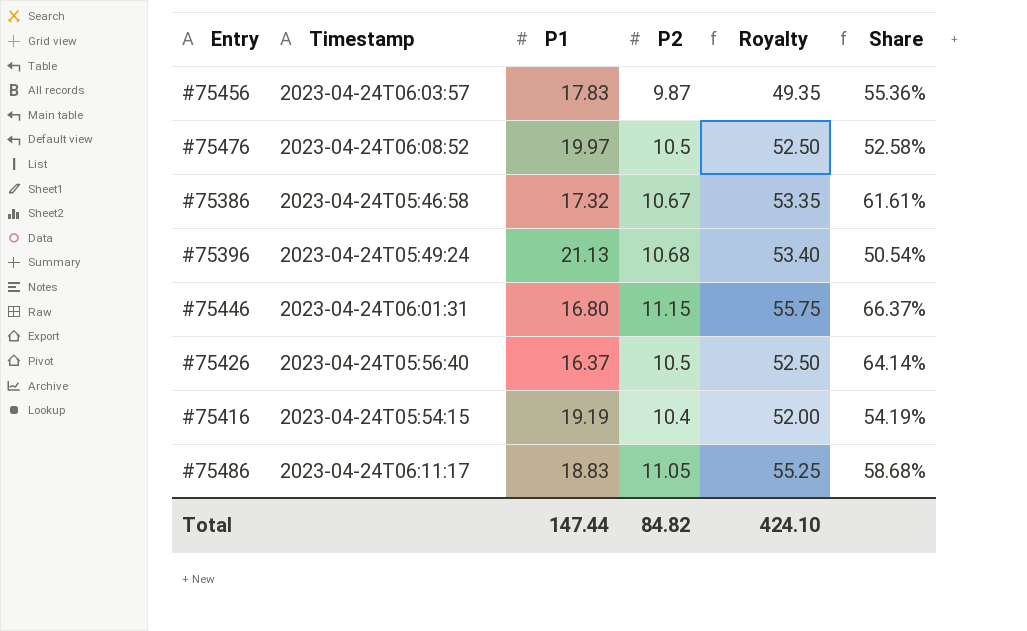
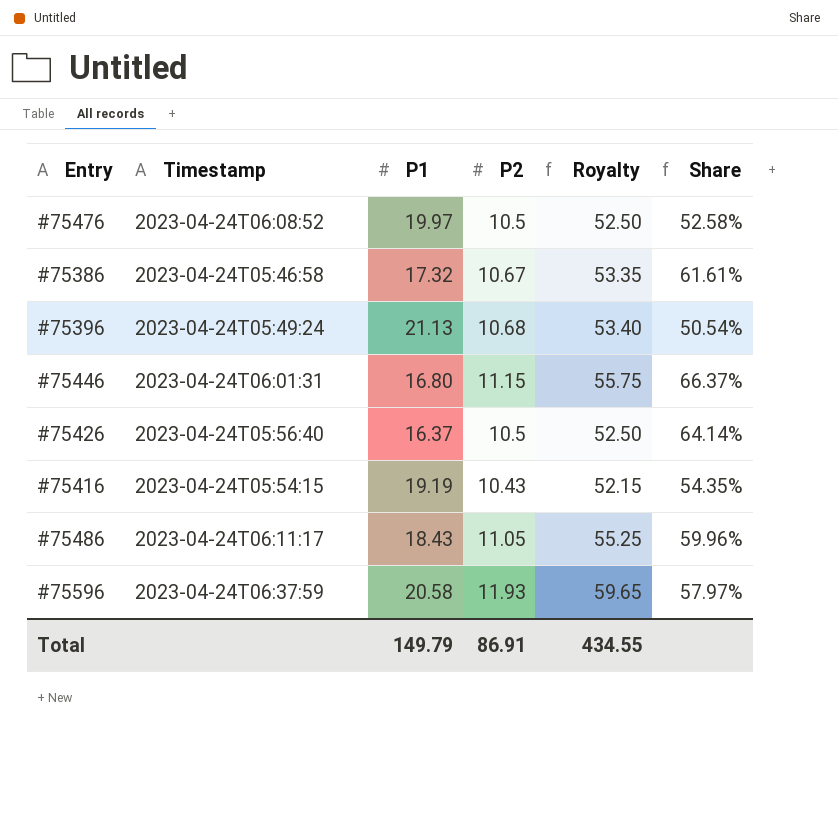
row #75456: 2023-04-24T06:03:57 | 17.83 | 9.87 | 49.35 | 55.36% -> none
#75416 | P2: 10.4 -> 10.43
#75416 | Royalty: 52.00 -> 52.15
#75416 | Share: 54.19% -> 54.35%
#75486 | P1: 18.83 -> 18.43
#75486 | Share: 58.68% -> 59.96%
row #75596: none -> 2023-04-24T06:37:59 | 20.58 | 11.93 | 59.65 | 57.97%
Total | P1: 147.44 -> 149.79
Total | P2: 84.82 -> 86.91
Total | Royalty: 424.10 -> 434.55

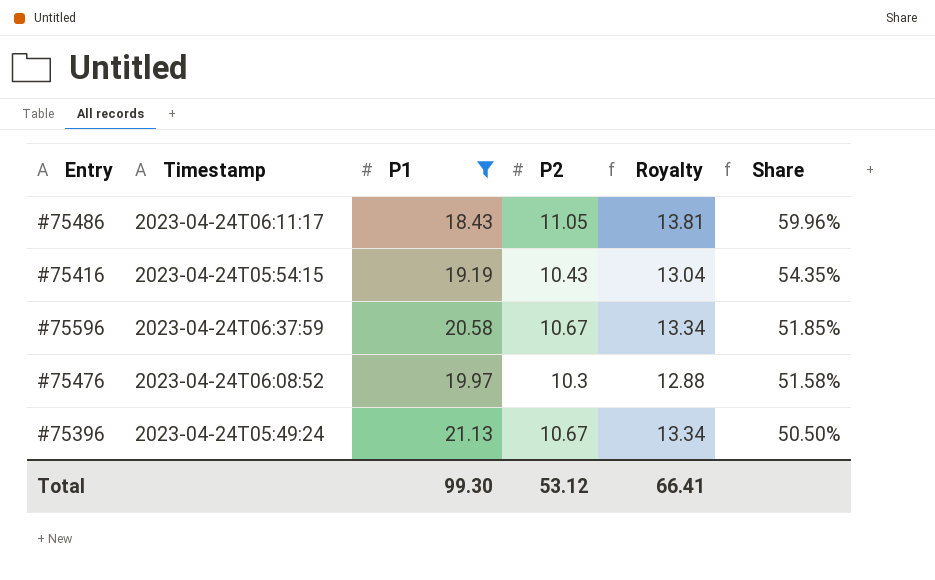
filter: none -> P1 >= 18.43
row order: none -> Share descending
column Royalty | formula: [P2] * 5 -> [P2] * 1.25
#75596 | P2: 11.93 -> 10.67
#75596 | Share: 57.97% -> 51.85%
#75476 | P2: 10.5 -> 10.3
#75476 | Share: 52.58% -> 51.58%
#75396 | P2: 10.68 -> 10.67
#75396 | Share: 50.54% -> 50.50%
Total | P1: 149.79 -> 99.30
Total | P2: 86.91 -> 53.12
Total | Royalty: 434.55 -> 66.41

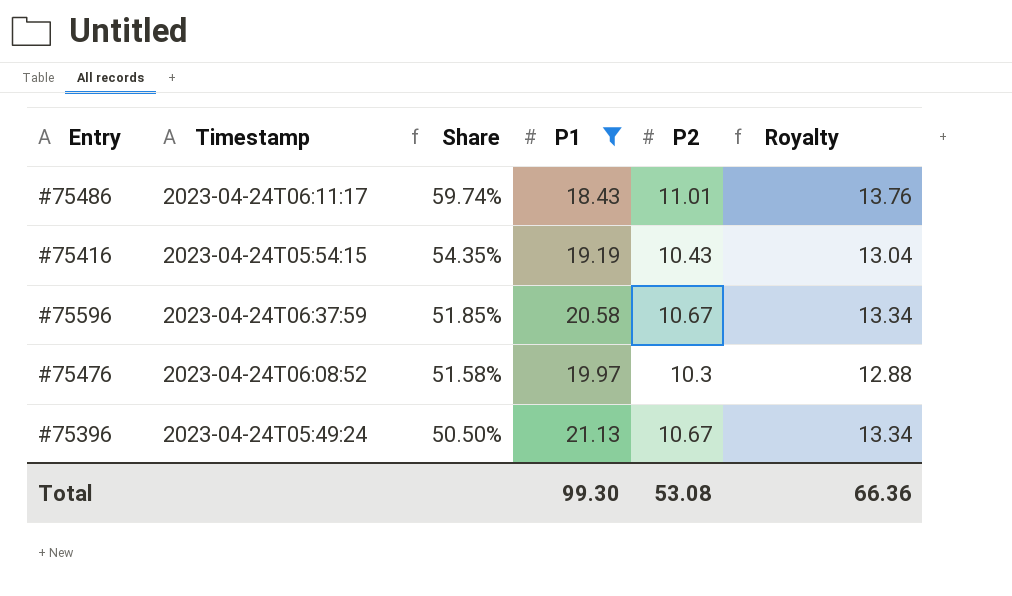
column Share | position: 6 -> 3
#75486 | Share: 59.96% -> 59.74%
#75486 | P2: 11.05 -> 11.01
#75486 | Royalty: 13.81 -> 13.76
Total | P2: 53.12 -> 53.08
Total | Royalty: 66.41 -> 66.36

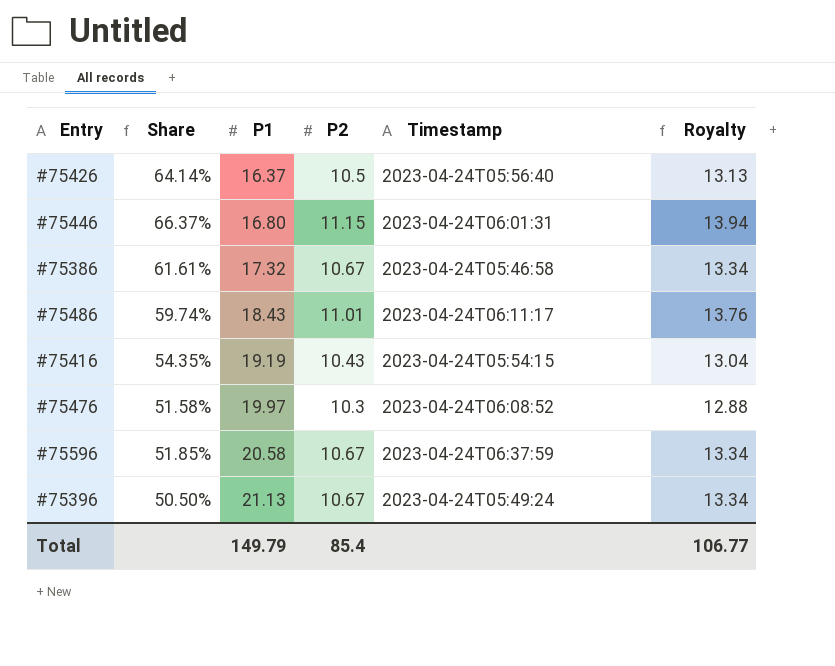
filter: P1 >= 18.43 -> none
row order: Share descending -> P1 ascending
column Timestamp | position: 2 -> 5
Total | P1: 99.30 -> 149.79
Total | P2: 53.08 -> 85.4
Total | Royalty: 66.36 -> 106.77

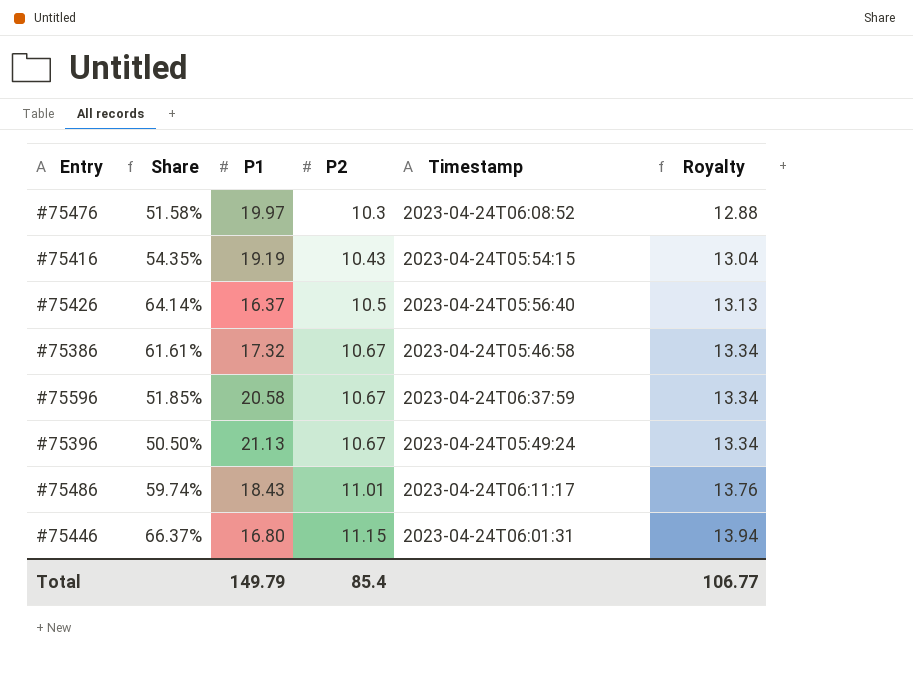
row order: P1 ascending -> P2 ascending

